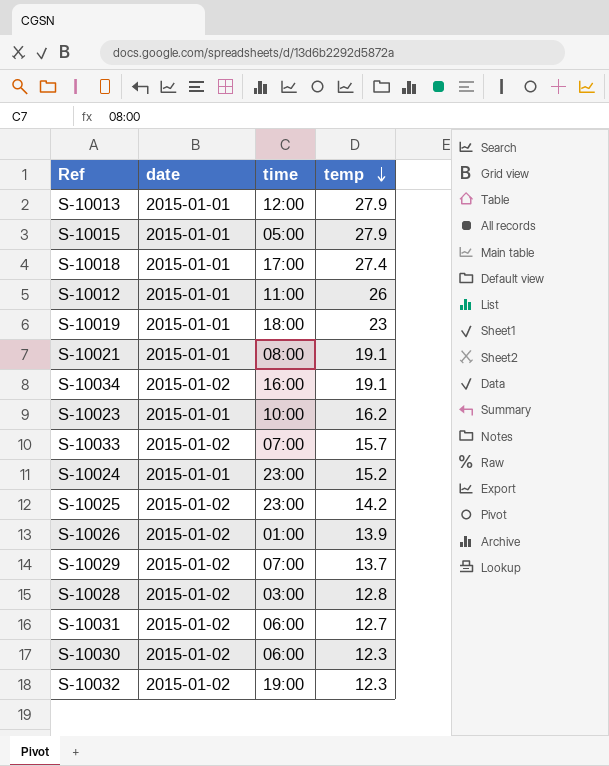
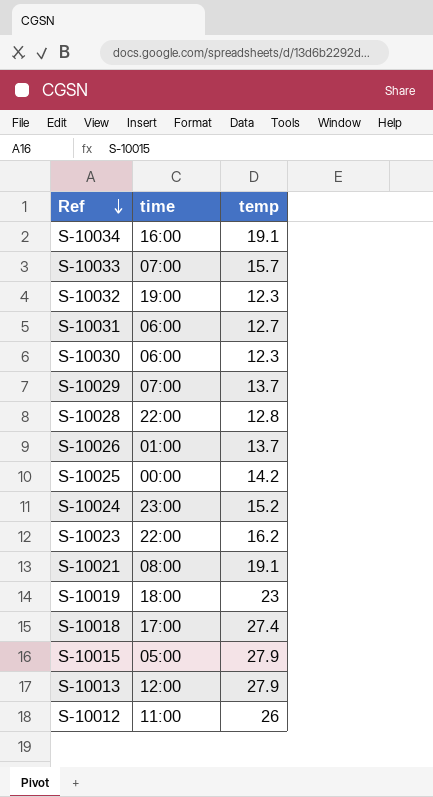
row order: temp descending -> Ref descending
column date | position: 2 -> none
S-10028 | time: 03:00 -> 22:00
S-10026 | temp: 13.9 -> 13.7
S-10025 | time: 23:00 -> 00:00
S-10023 | time: 10:00 -> 22:00

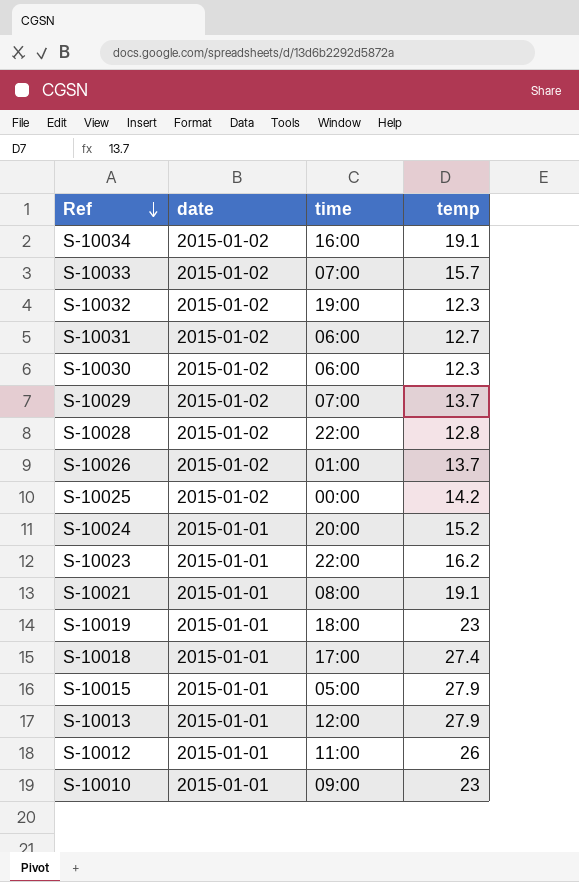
column date | position: none -> 2
S-10024 | time: 23:00 -> 20:00
row S-10010: none -> 2015-01-01 | 09:00 | 23

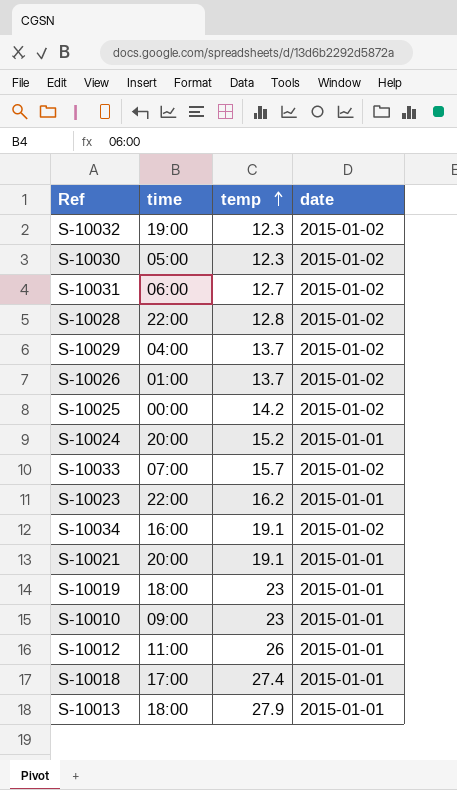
row order: Ref descending -> temp ascending
column date | position: 2 -> 4
row S-10015: 2015-01-01 | 05:00 | 27.9 -> none
S-10030 | time: 06:00 -> 05:00
S-10029 | time: 07:00 -> 04:00
S-10021 | time: 08:00 -> 20:00
S-10013 | time: 12:00 -> 18:00

